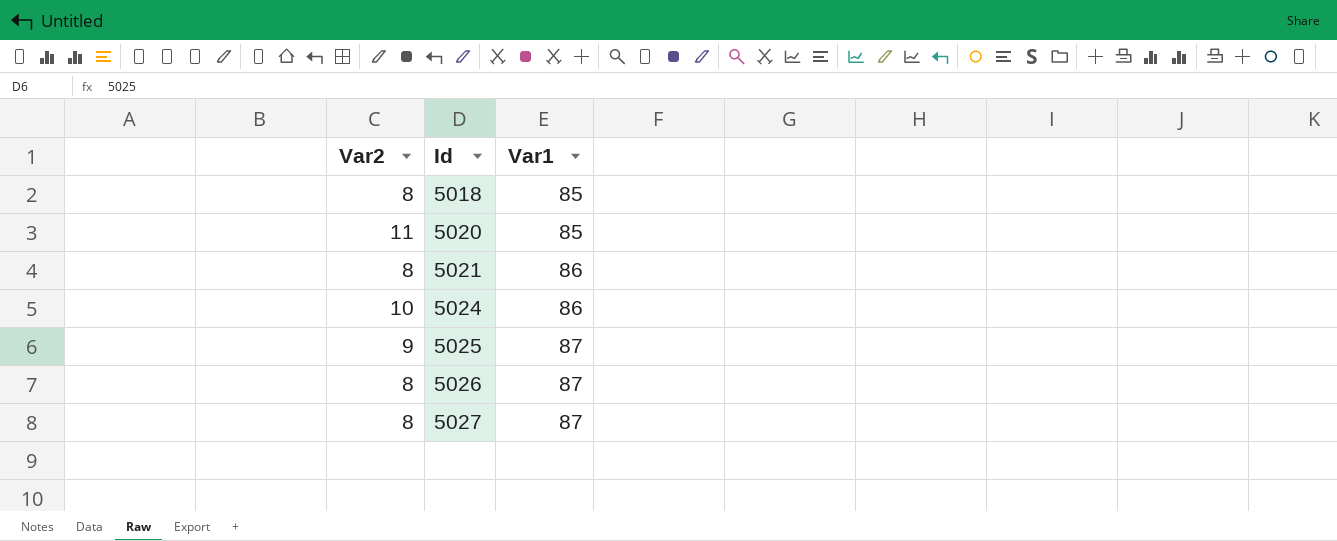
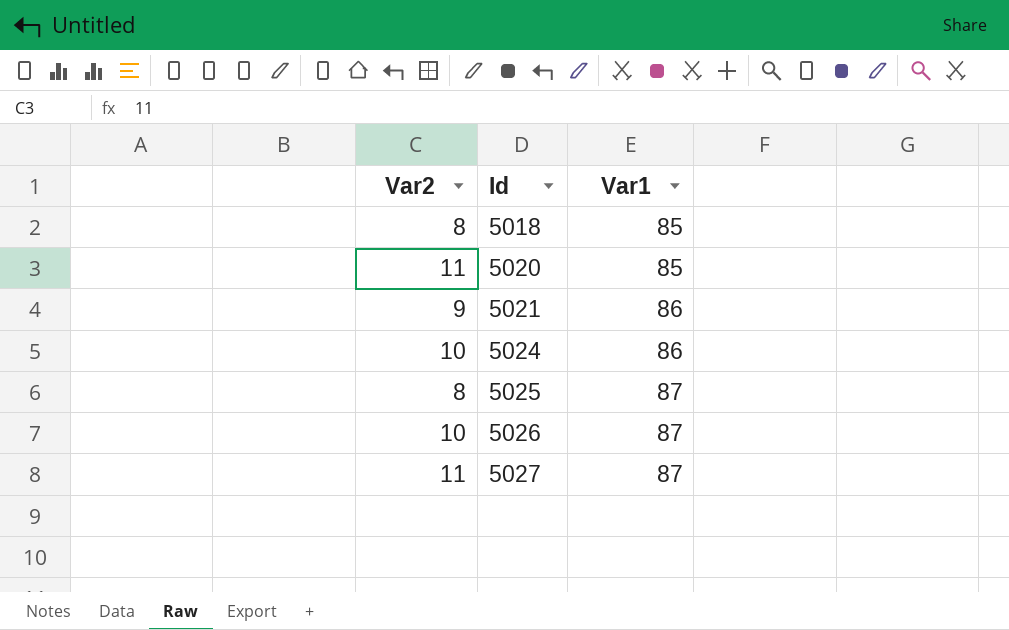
5021 | Var2: 8 -> 9
5025 | Var2: 9 -> 8
5026 | Var2: 8 -> 10
5027 | Var2: 8 -> 11

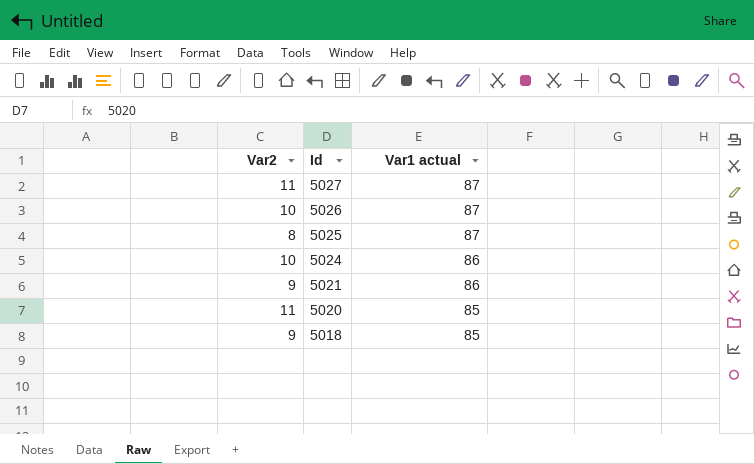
row order: Id ascending -> Id descending
column name: Var1 -> Var1 actual
5018 | Var2: 8 -> 9

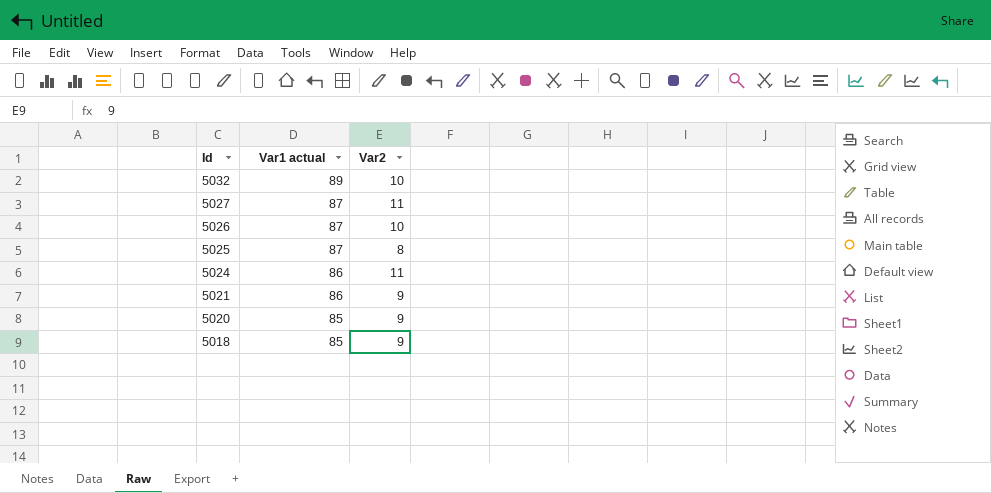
column Var2 | position: 1 -> 3
row 5032: none -> 89 | 10
5024 | Var2: 10 -> 11
5020 | Var2: 11 -> 9

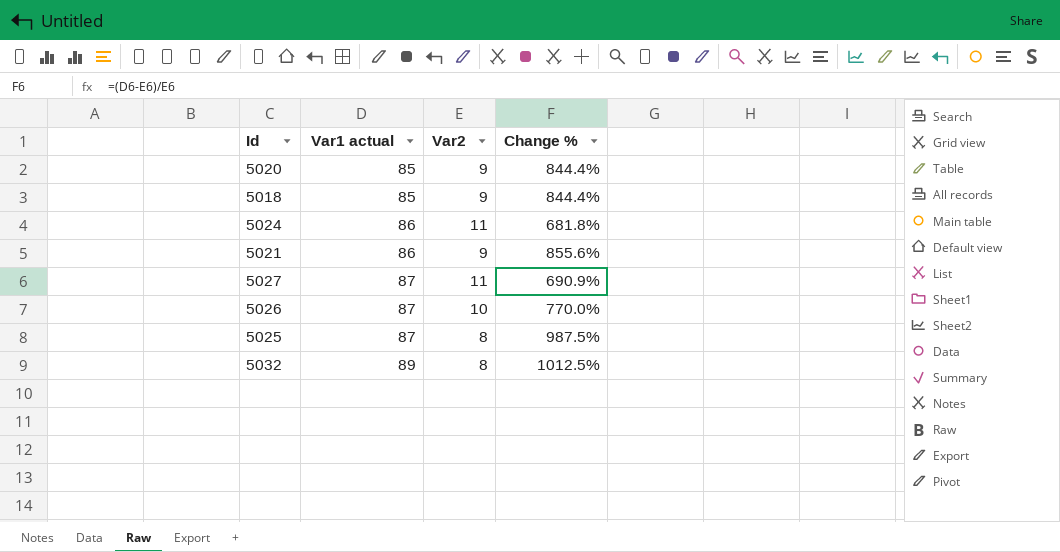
row order: Id descending -> Var1 actual ascending
column Change % | formula: none -> ([Var1 actual] - [Var2]) / [Var2]
5032 | Var2: 10 -> 8

